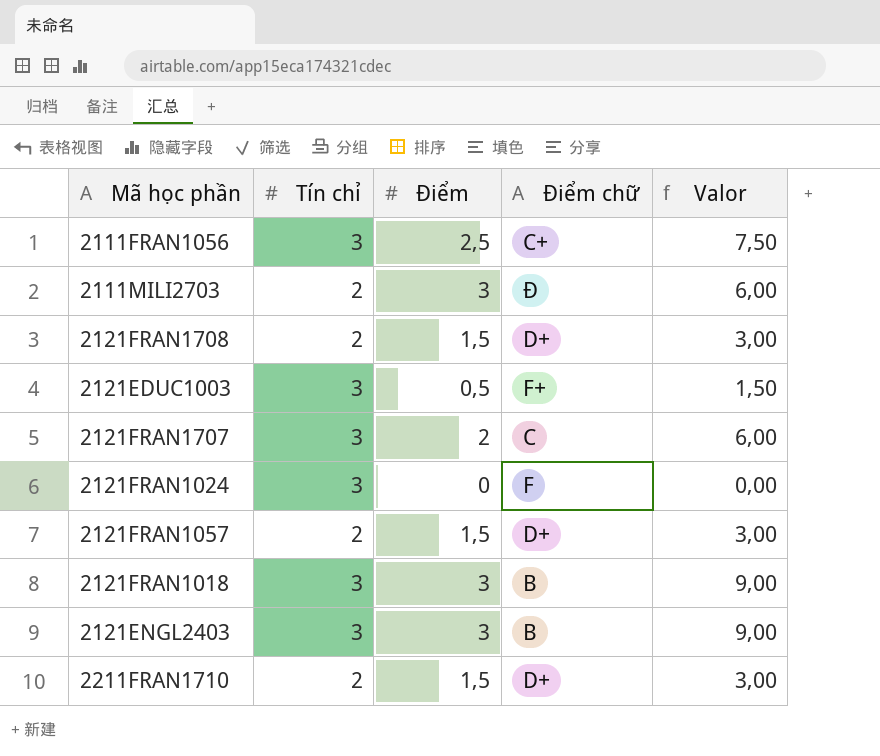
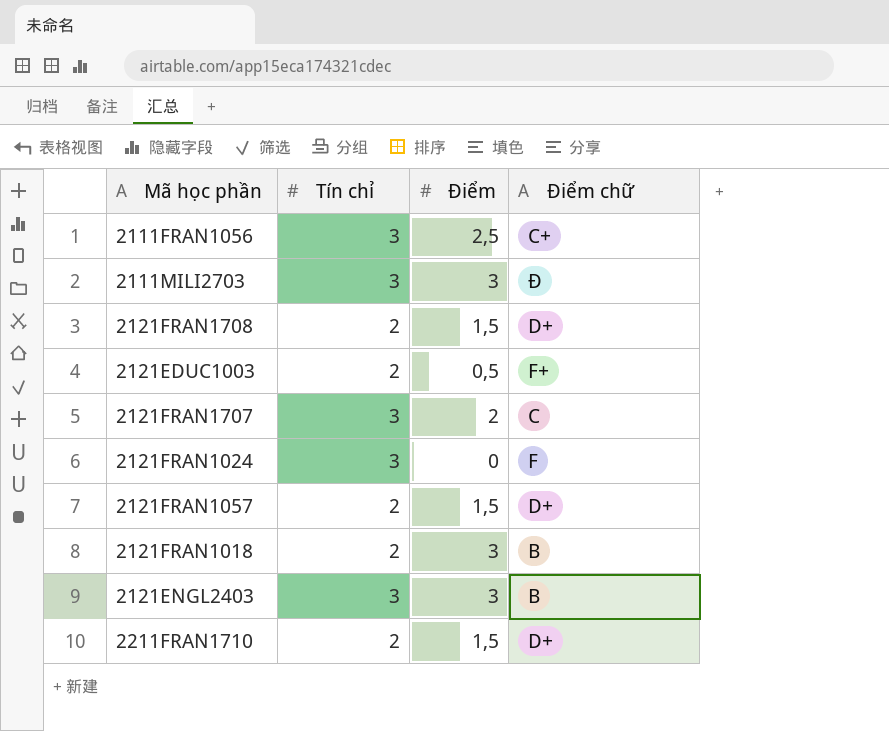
column Valor | formula: [Tín chỉ] * [Điểm] -> none
2111MILI2703 | Tín chỉ: 2 -> 3
2121EDUC1003 | Tín chỉ: 3 -> 2
2121FRAN1018 | Tín chỉ: 3 -> 2

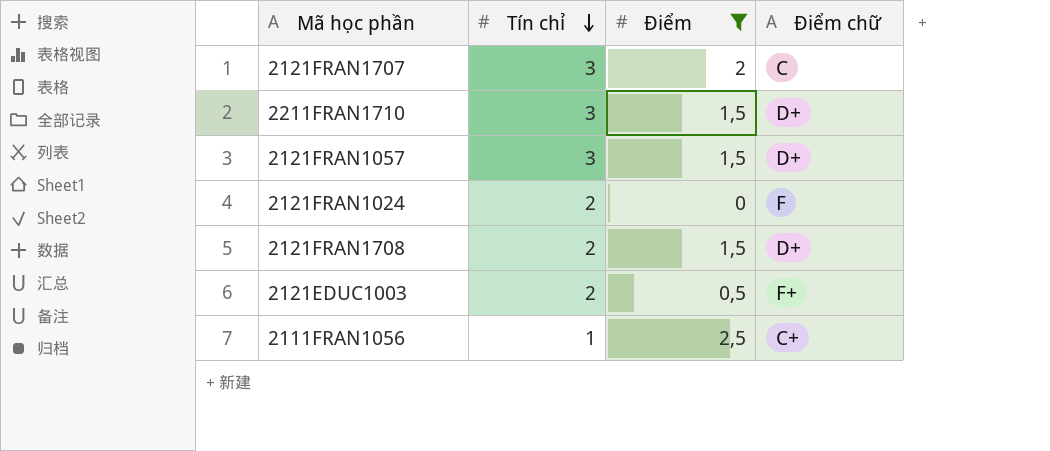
filter: none -> Điểm != 3
row order: none -> Tín chỉ descending
2211FRAN1710 | Tín chỉ: 2 -> 3
2121FRAN1057 | Tín chỉ: 2 -> 3
2121FRAN1024 | Tín chỉ: 3 -> 2
2111FRAN1056 | Tín chỉ: 3 -> 1

